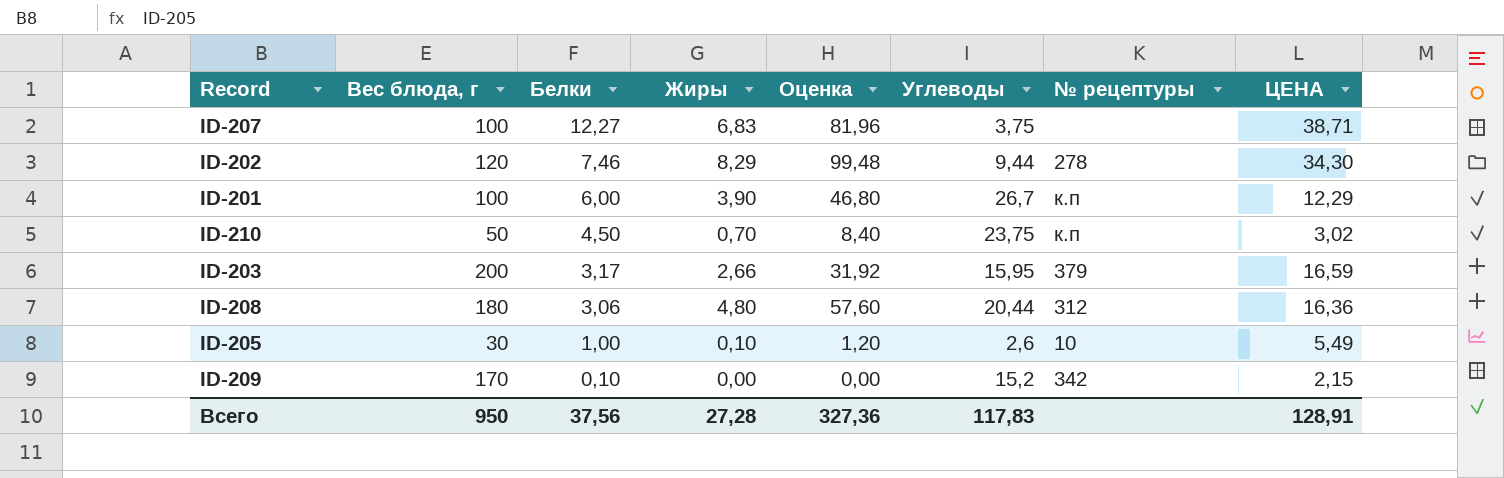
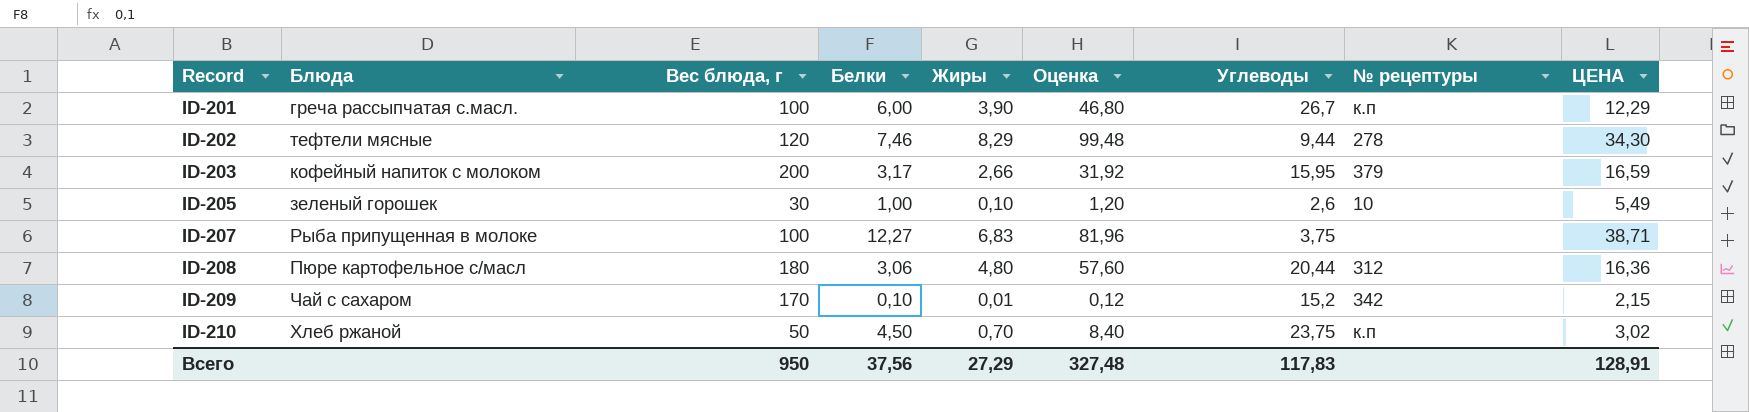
row order: Белки descending -> Record ascending
column Блюда | position: none -> 2
ID-209 | Жиры: 0,00 -> 0,01
ID-209 | Оценка: 0,00 -> 0,12
Всего | Жиры: 27,28 -> 27,29
Всего | Оценка: 327,36 -> 327,48

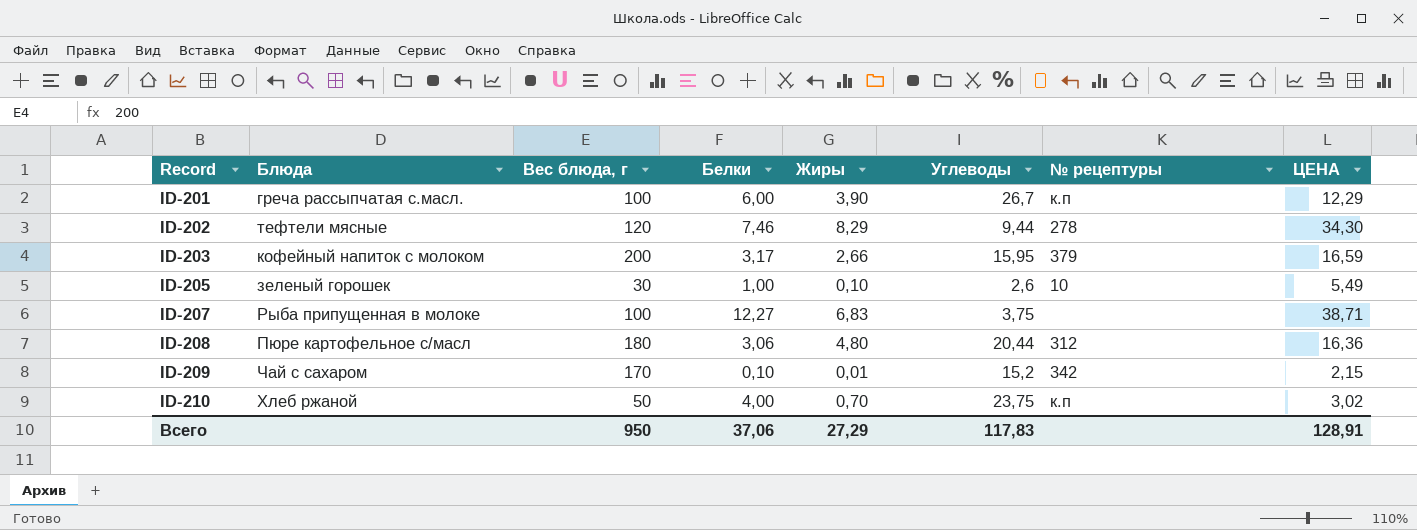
column Оценка | formula: [Жиры] * 12 -> none
ID-210 | Белки: 4,50 -> 4,00
Всего | Белки: 37,56 -> 37,06

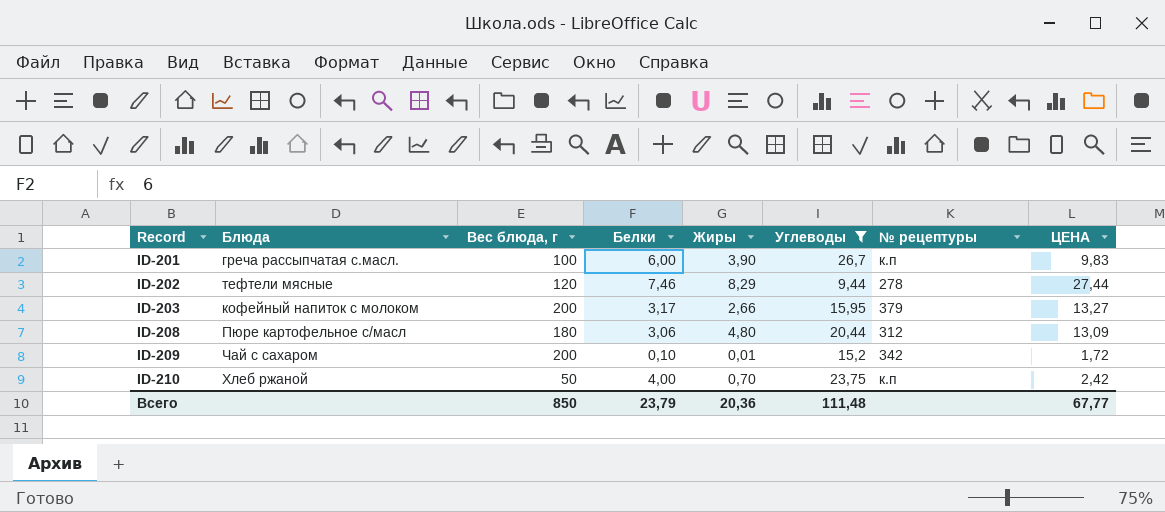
filter: none -> Углеводы >= 9,44
ID-201 | ЦЕНА: 12,29 -> 9,83
ID-202 | ЦЕНА: 34,30 -> 27,44
ID-203 | ЦЕНА: 16,59 -> 13,27
ID-208 | ЦЕНА: 16,36 -> 13,09
ID-209 | Вес блюда, г: 170 -> 200
ID-209 | ЦЕНА: 2,15 -> 1,72
ID-210 | ЦЕНА: 3,02 -> 2,42
Всего | Вес блюда, г: 950 -> 850
Всего | Белки: 37,06 -> 23,79
Всего | Жиры: 27,29 -> 20,36
Всего | Углеводы: 117,83 -> 111,48
Всего | ЦЕНА: 128,91 -> 67,77

